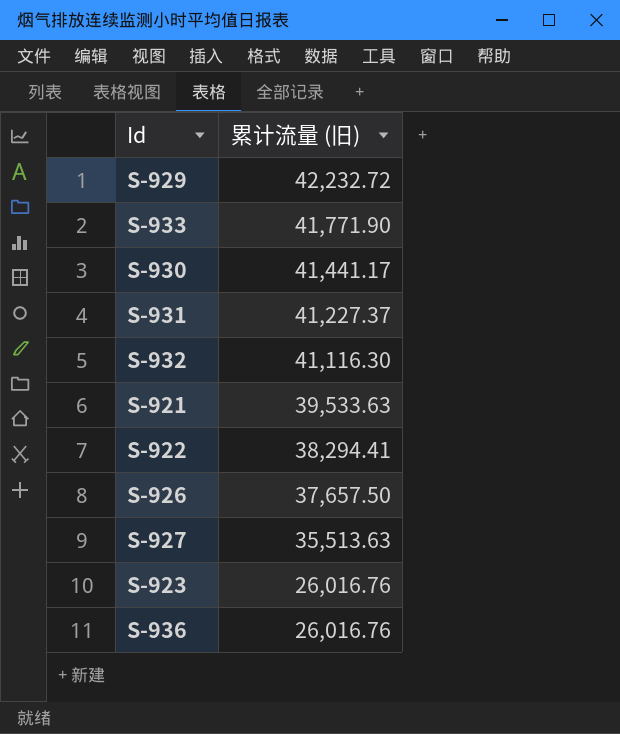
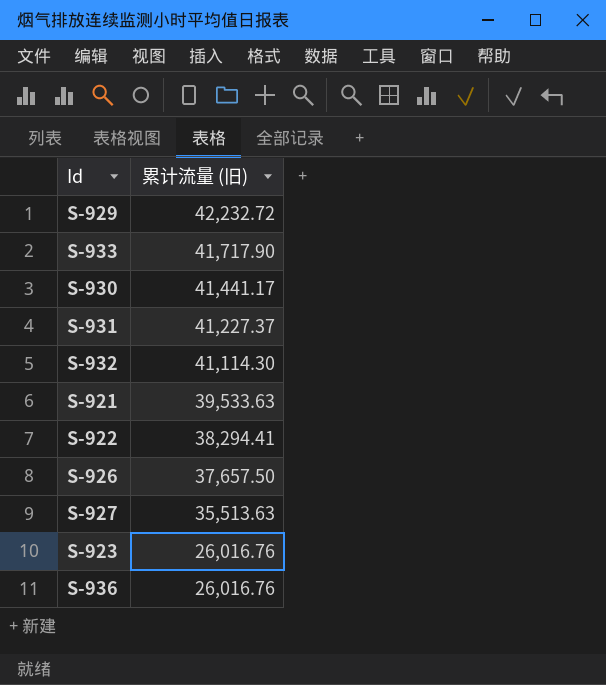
S-933 | 累计流量 (旧): 41,771.90 -> 41,717.90
S-932 | 累计流量 (旧): 41,116.30 -> 41,114.30

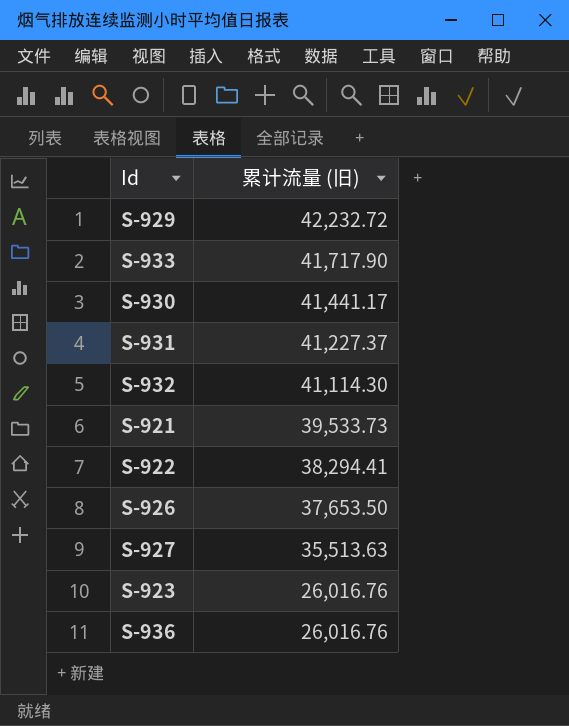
S-921 | 累计流量 (旧): 39,533.63 -> 39,533.73
S-926 | 累计流量 (旧): 37,657.50 -> 37,653.50

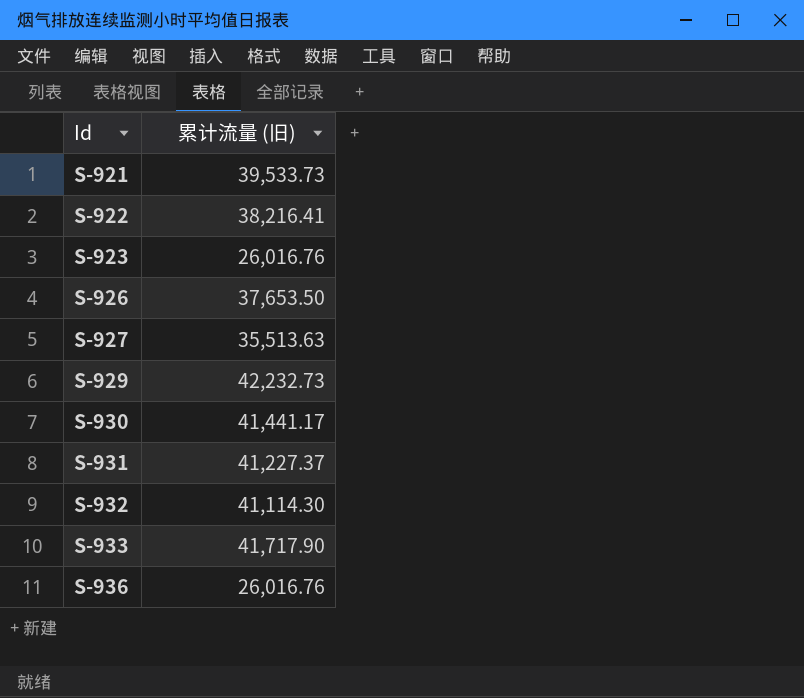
row order: 累计流量 (旧) descending -> Id ascending
S-922 | 累计流量 (旧): 38,294.41 -> 38,216.41
S-929 | 累计流量 (旧): 42,232.72 -> 42,232.73

